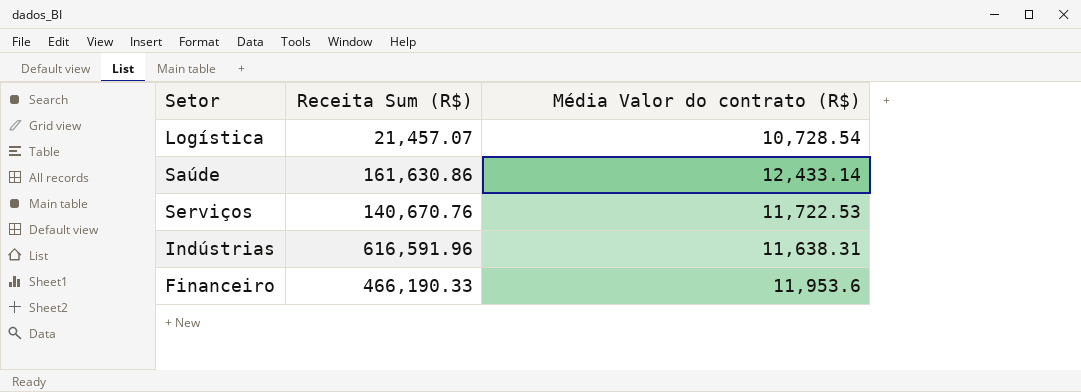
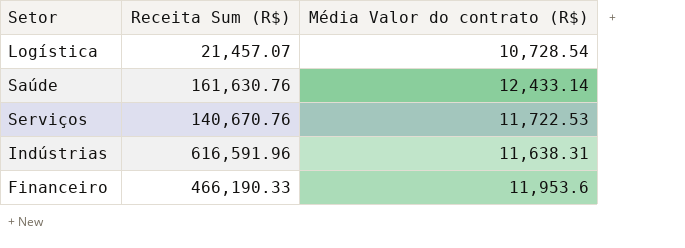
Saúde | Receita Sum (R$): 161,630.86 -> 161,630.76

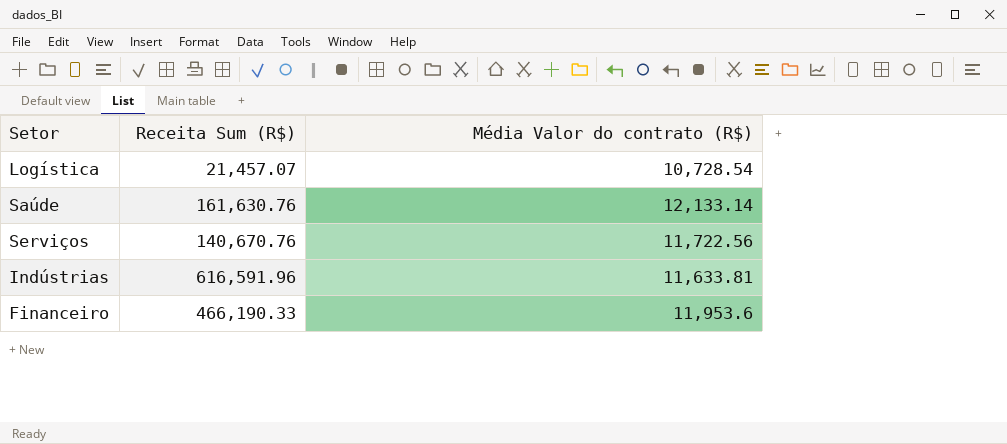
Saúde | Média Valor do contrato (R$): 12,433.14 -> 12,133.14
Serviços | Média Valor do contrato (R$): 11,722.53 -> 11,722.56
Indústrias | Média Valor do contrato (R$): 11,638.31 -> 11,633.81

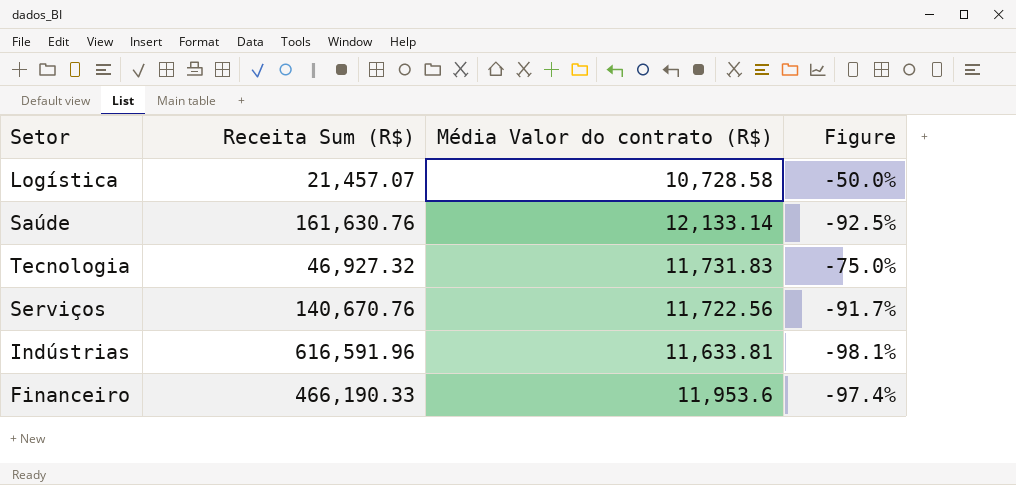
column Figure | formula: none -> ([Média Valor do contrato (R$)] - [Receita Sum (R$)]) / [Receita Sum (R$)]
Logística | Média Valor do contrato (R$): 10,728.54 -> 10,728.58
row Tecnologia: none -> 46,927.32 | 11,731.83 | -75.0%

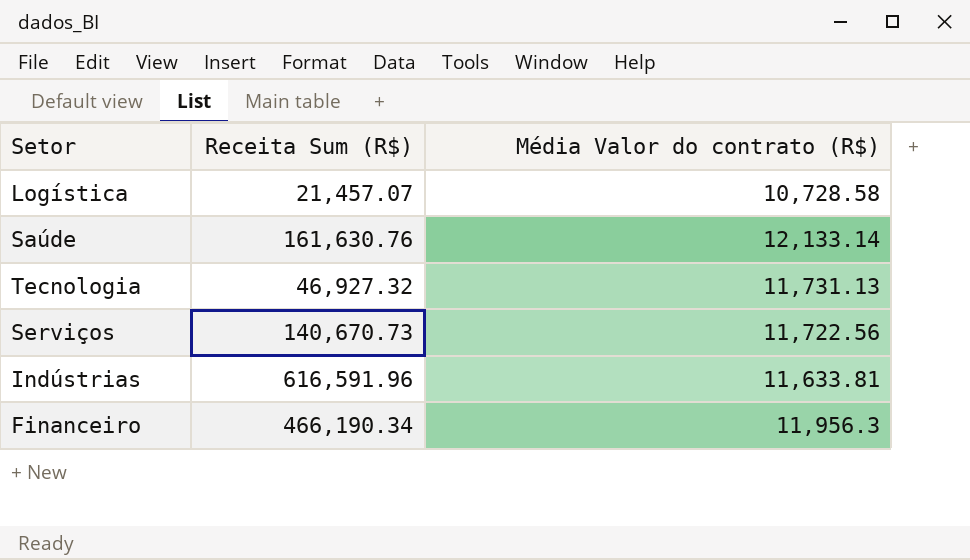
column Figure | formula: ([Média Valor do contrato (R$)] - [Receita Sum (R$)]) / [Receita Sum (R$)] -> none
Tecnologia | Média Valor do contrato (R$): 11,731.83 -> 11,731.13
Serviços | Receita Sum (R$): 140,670.76 -> 140,670.73
Financeiro | Receita Sum (R$): 466,190.33 -> 466,190.34
Financeiro | Média Valor do contrato (R$): 11,953.6 -> 11,956.3

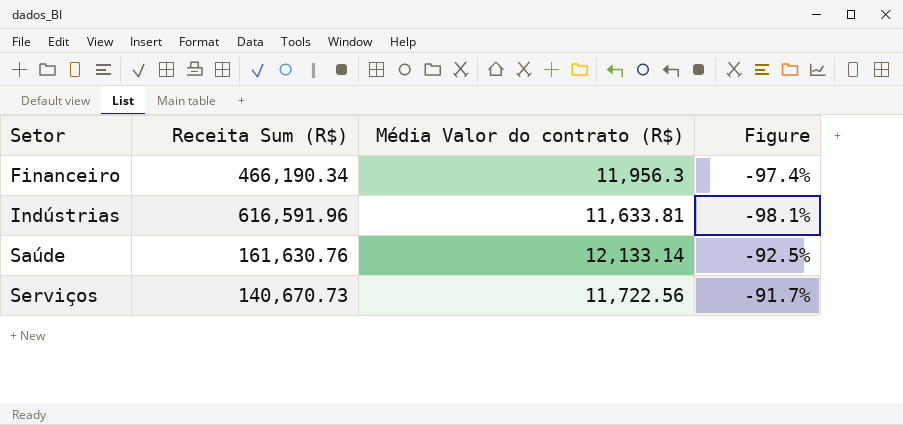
row order: none -> Setor ascending
column Figure | formula: none -> ([Média Valor do contrato (R$)] - [Receita Sum (R$)]) / [Receita Sum (R$)]
row Logística: 21,457.07 | 10,728.58 -> none
row Tecnologia: 46,927.32 | 11,731.13 -> none

